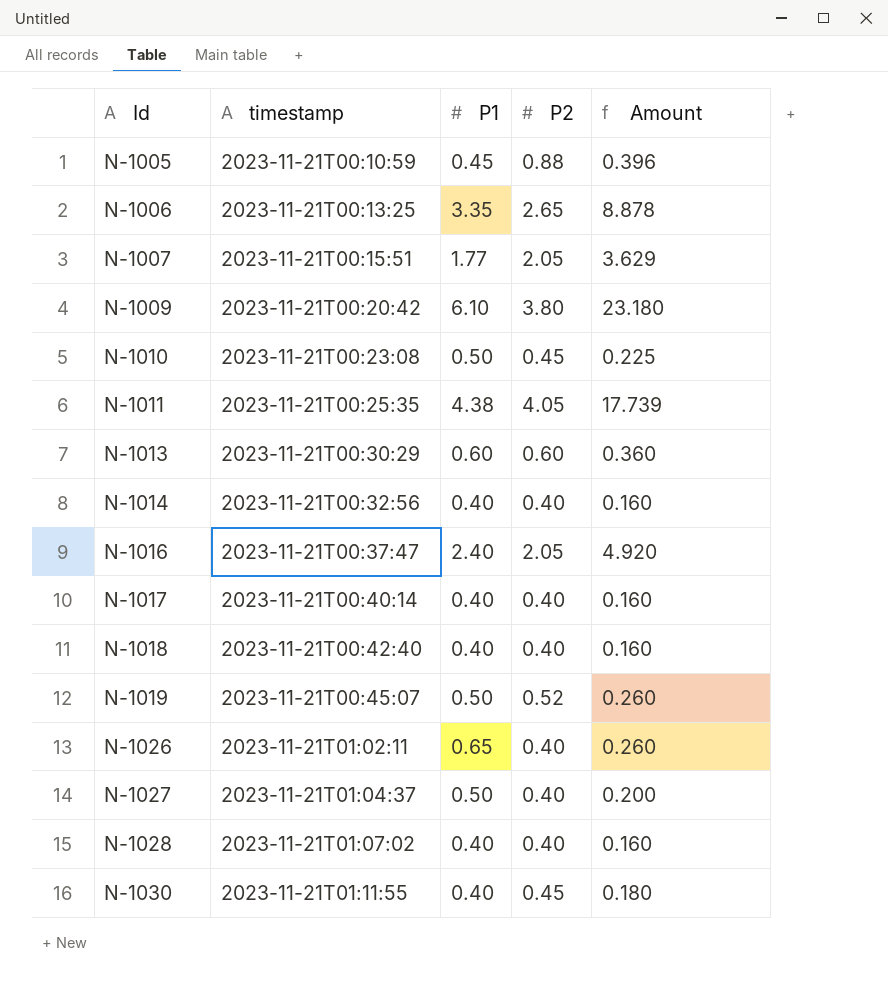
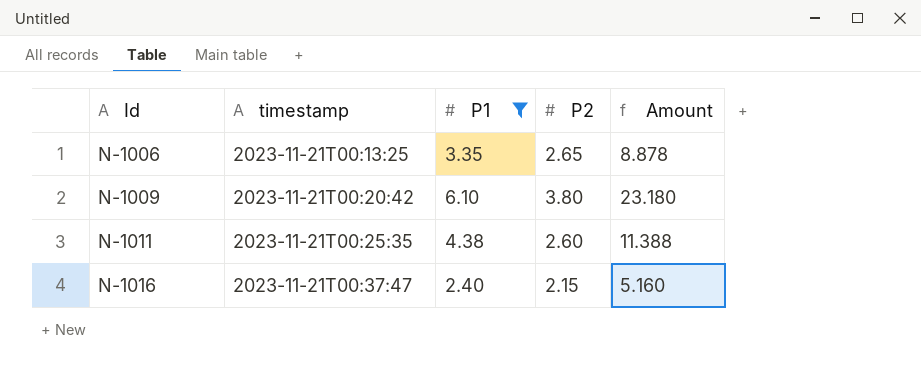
filter: none -> P1 >= 2.40
N-1011 | P2: 4.05 -> 2.60
N-1011 | Amount: 17.739 -> 11.388
N-1016 | P2: 2.05 -> 2.15
N-1016 | Amount: 4.920 -> 5.160

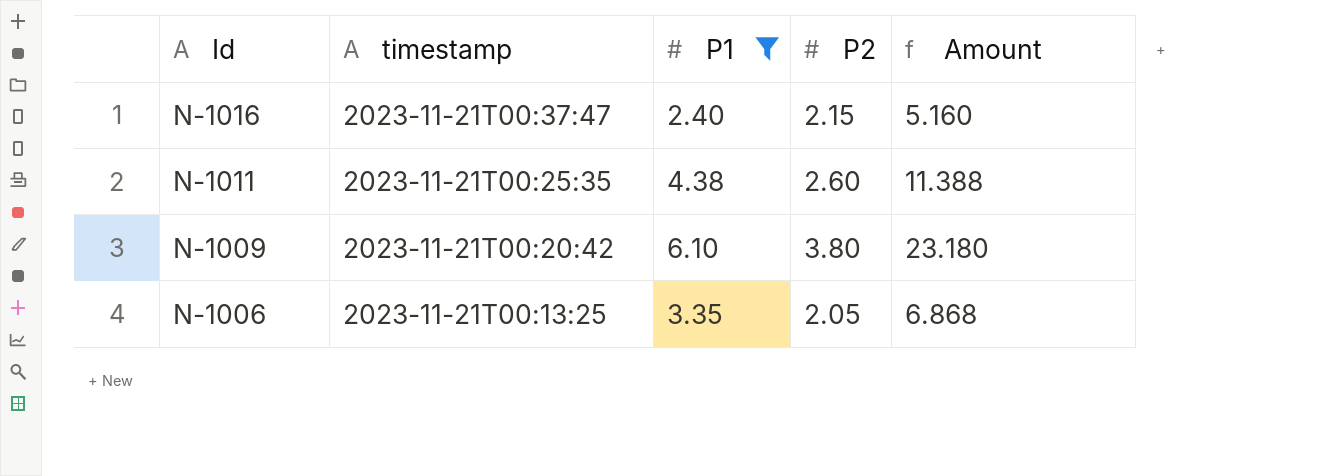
row order: Id ascending -> Id descending
N-1006 | P2: 2.65 -> 2.05
N-1006 | Amount: 8.878 -> 6.868

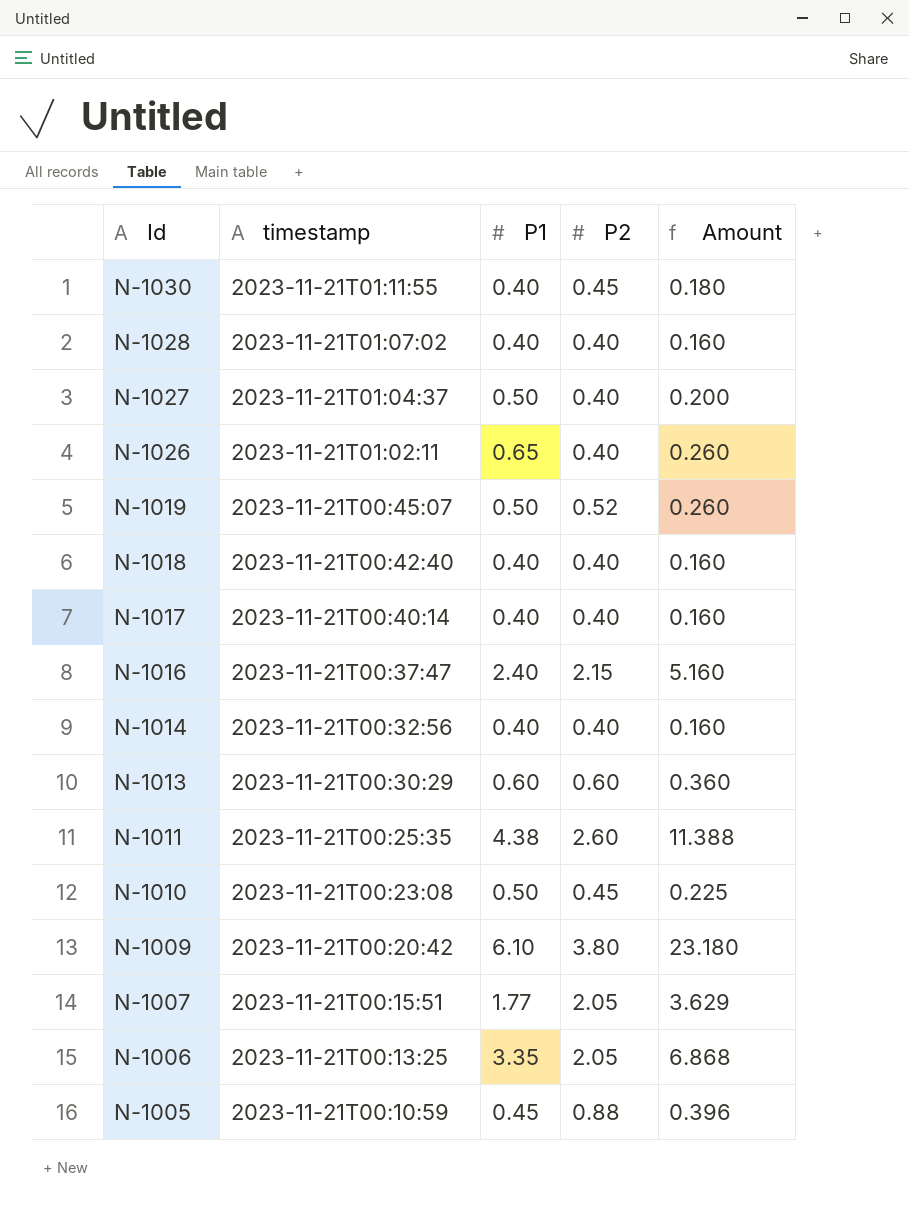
filter: P1 >= 2.40 -> none

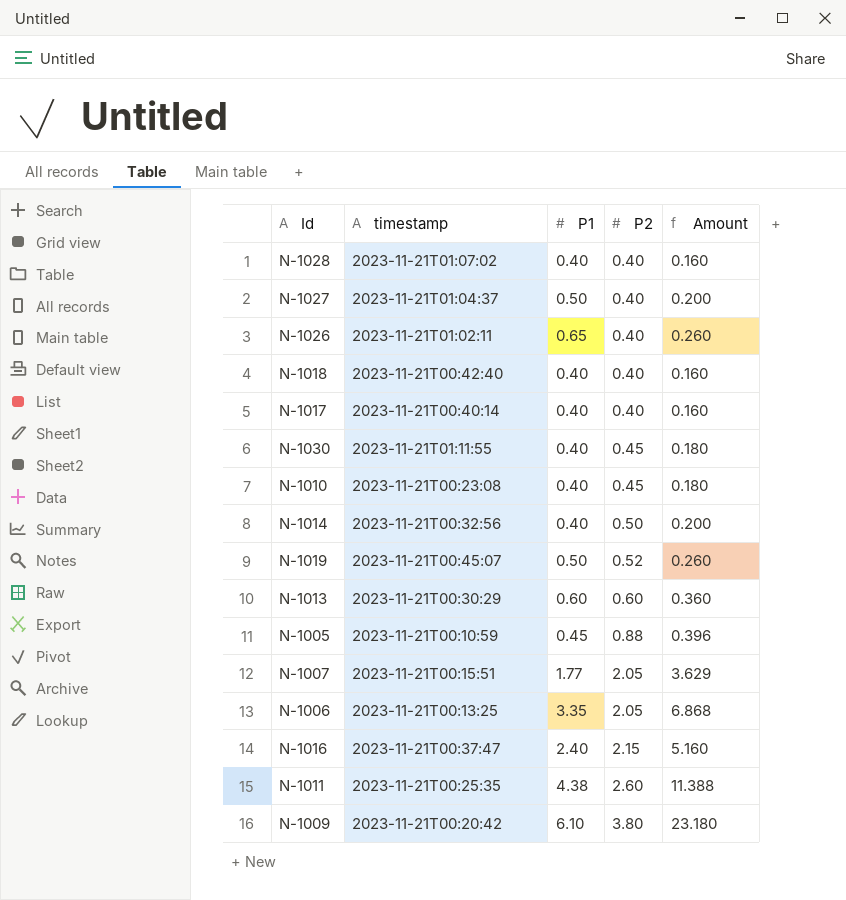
row order: Id descending -> P2 ascending
N-1010 | P1: 0.50 -> 0.40
N-1010 | Amount: 0.225 -> 0.180
N-1014 | P2: 0.40 -> 0.50
N-1014 | Amount: 0.160 -> 0.200

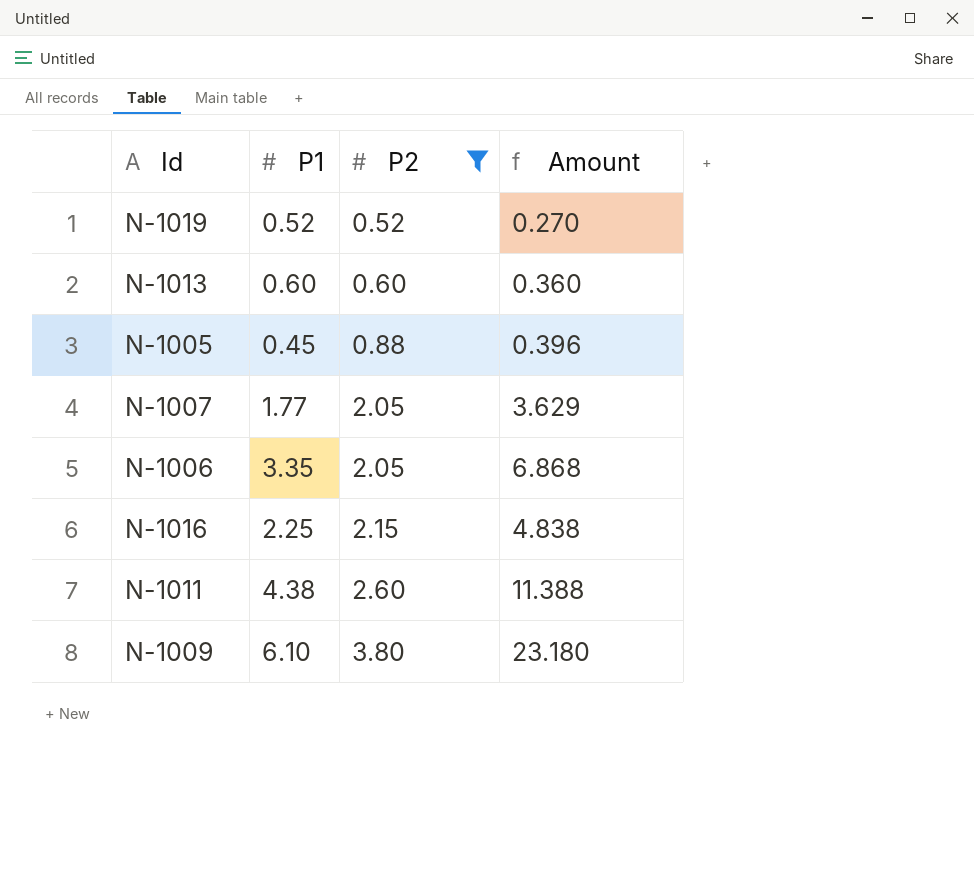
filter: none -> P2 >= 0.52
column timestamp | position: 2 -> none
N-1019 | P1: 0.50 -> 0.52
N-1019 | Amount: 0.260 -> 0.270
N-1016 | P1: 2.40 -> 2.25
N-1016 | Amount: 5.160 -> 4.838

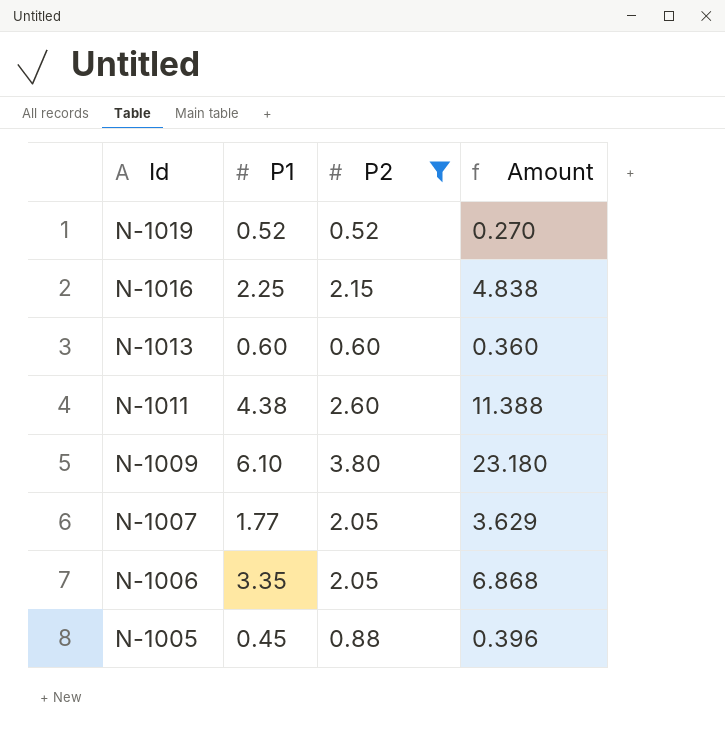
row order: P2 ascending -> Id descending

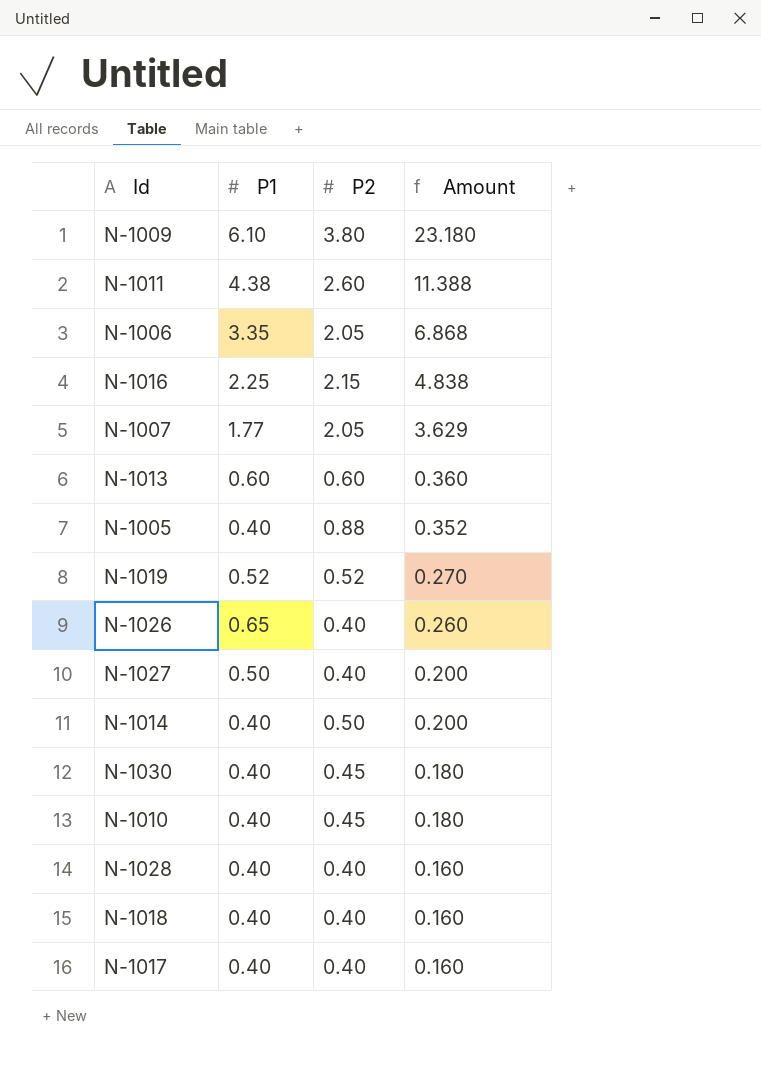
filter: P2 >= 0.52 -> none
row order: Id descending -> Amount descending
N-1005 | P1: 0.45 -> 0.40
N-1005 | Amount: 0.396 -> 0.352

